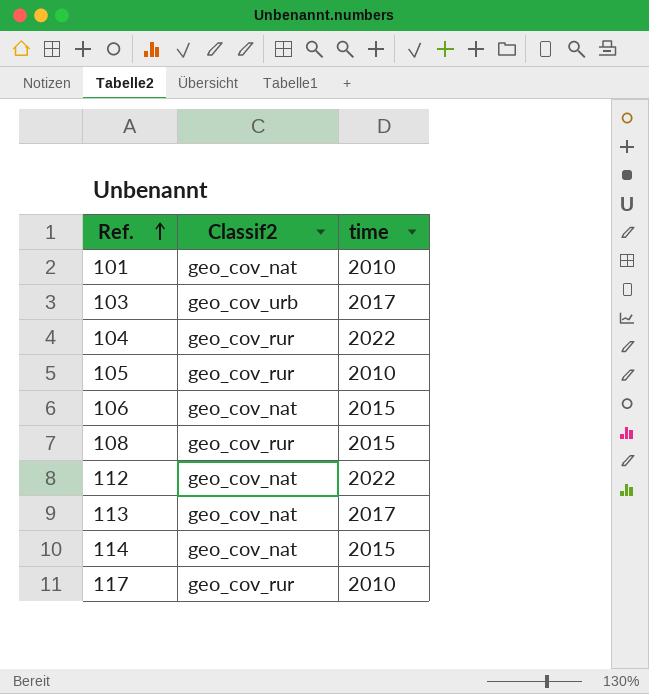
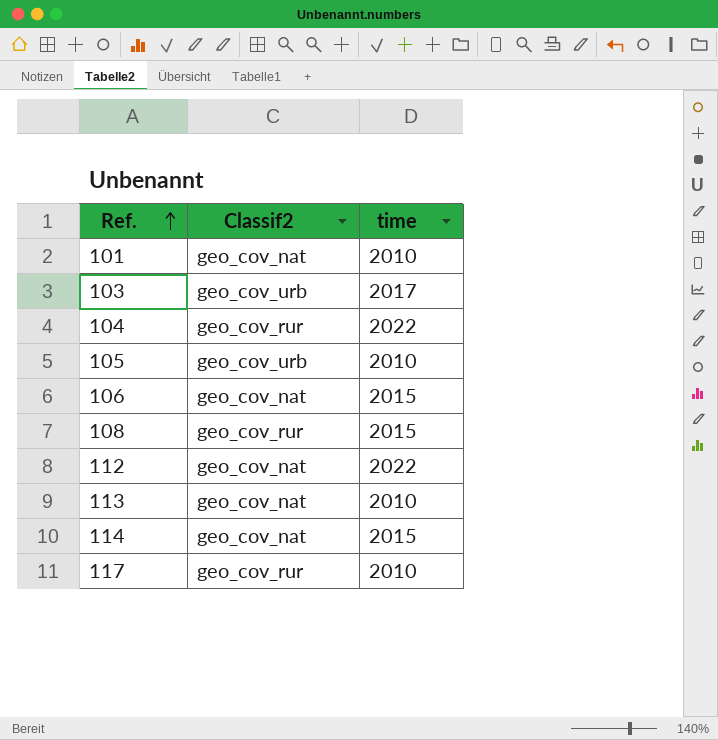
105 | Classif2: geo_cov_rur -> geo_cov_urb
113 | time: 2017 -> 2010

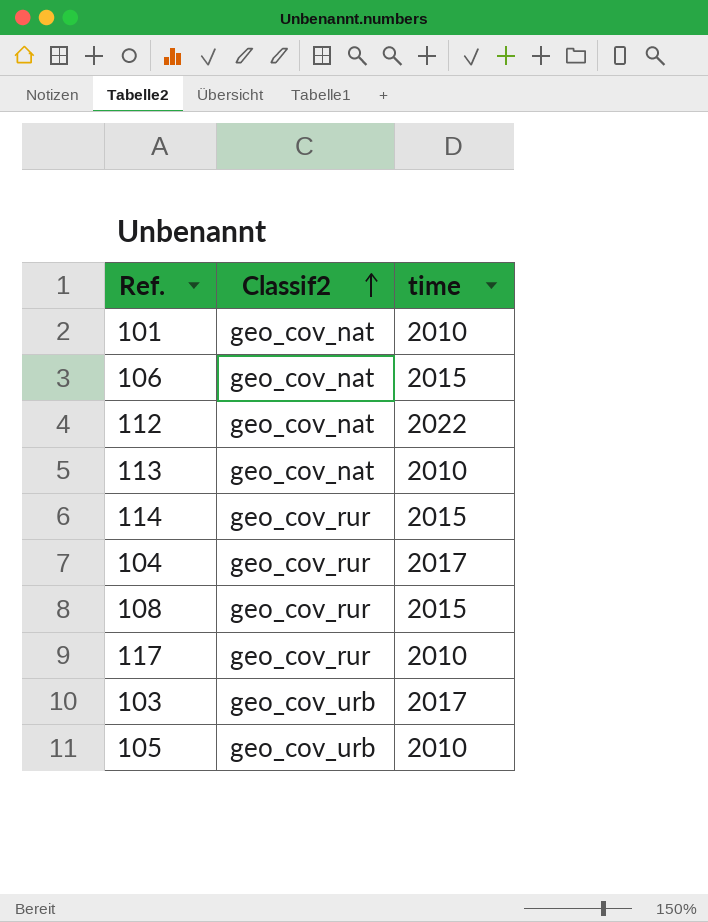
row order: Ref. ascending -> Classif2 ascending
114 | Classif2: geo_cov_nat -> geo_cov_rur
104 | time: 2022 -> 2017

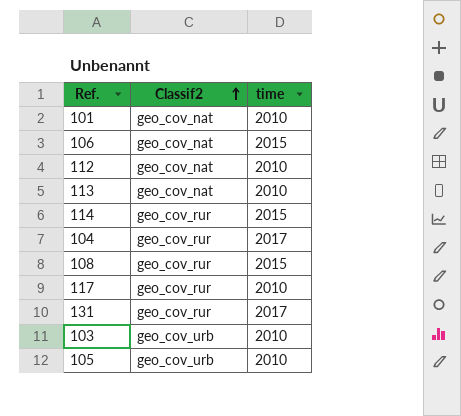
112 | time: 2022 -> 2010
row 131: none -> geo_cov_rur | 2017
103 | time: 2017 -> 2010

